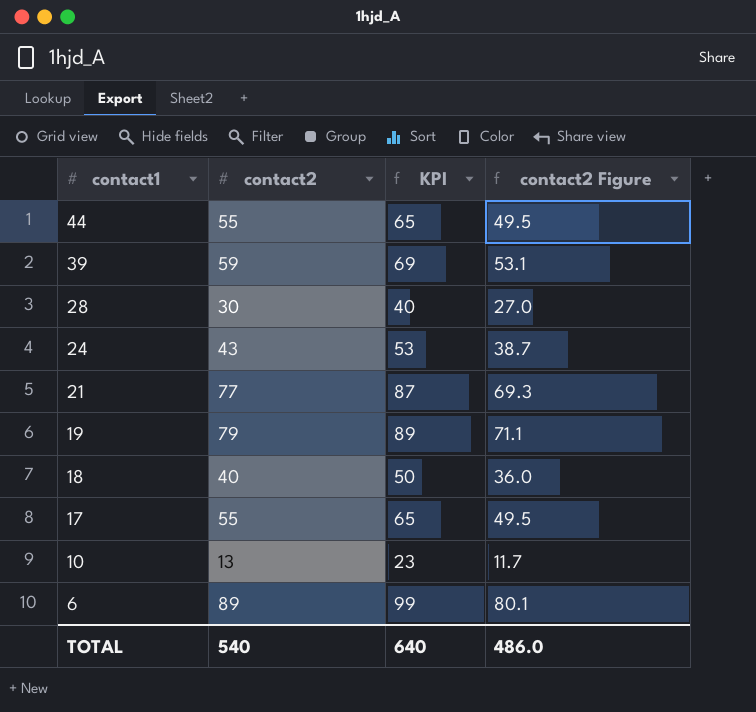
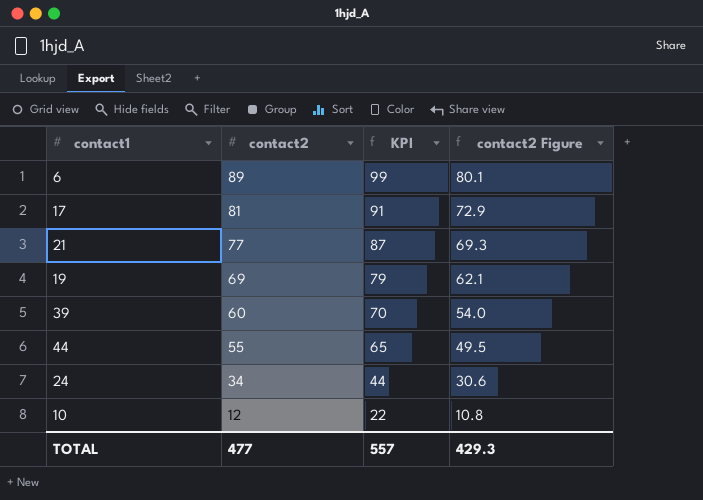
row order: contact1 descending -> contact2 descending
row 28: 30 | 40 | 27.0 -> none
row 18: 40 | 50 | 36.0 -> none
17 | contact2: 55 -> 81
17 | KPI: 65 -> 91
17 | contact2 Figure: 49.5 -> 72.9
19 | contact2: 79 -> 69
19 | KPI: 89 -> 79
19 | contact2 Figure: 71.1 -> 62.1
39 | contact2: 59 -> 60
39 | KPI: 69 -> 70
39 | contact2 Figure: 53.1 -> 54.0
24 | contact2: 43 -> 34
24 | KPI: 53 -> 44
24 | contact2 Figure: 38.7 -> 30.6
10 | contact2: 13 -> 12
10 | KPI: 23 -> 22
10 | contact2 Figure: 11.7 -> 10.8
TOTAL | contact2: 540 -> 477
TOTAL | KPI: 640 -> 557
TOTAL | contact2 Figure: 486.0 -> 429.3

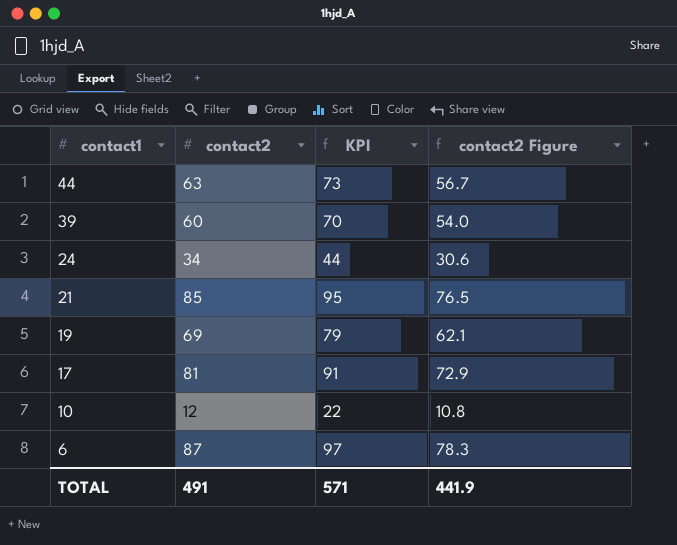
row order: contact2 descending -> contact1 descending
44 | contact2: 55 -> 63
44 | KPI: 65 -> 73
44 | contact2 Figure: 49.5 -> 56.7
21 | contact2: 77 -> 85
21 | KPI: 87 -> 95
21 | contact2 Figure: 69.3 -> 76.5
6 | contact2: 89 -> 87
6 | KPI: 99 -> 97
6 | contact2 Figure: 80.1 -> 78.3
TOTAL | contact2: 477 -> 491
TOTAL | KPI: 557 -> 571
TOTAL | contact2 Figure: 429.3 -> 441.9

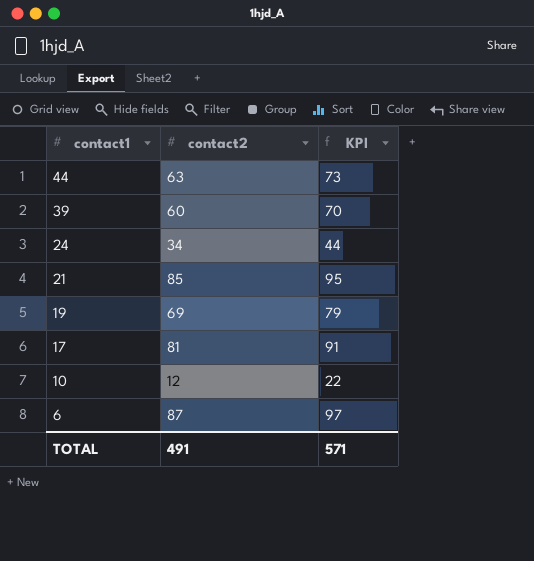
column contact2 Figure | formula: [contact2] * 0.9 -> none

